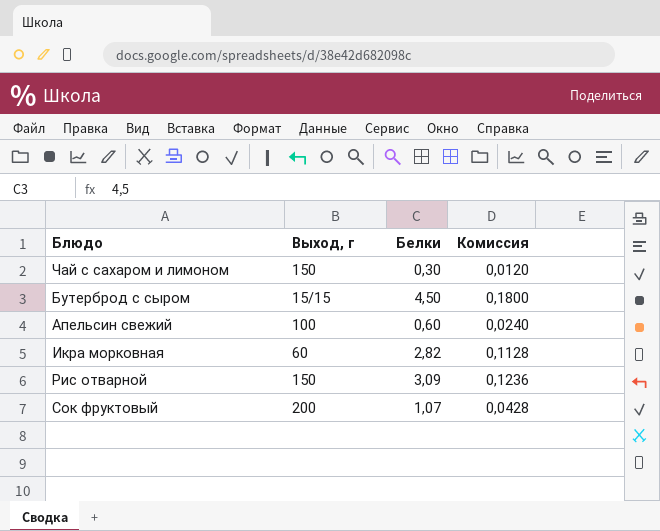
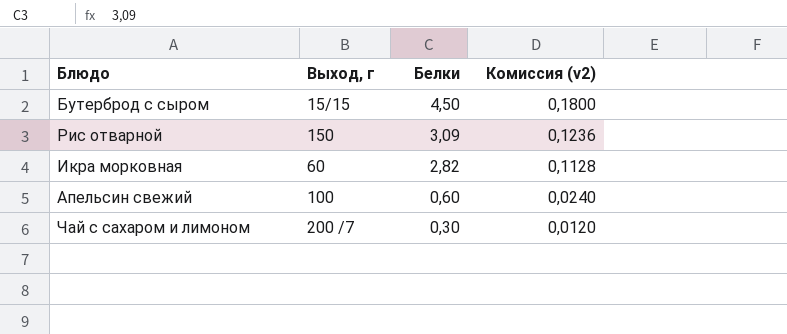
row order: none -> Белки descending
column name: Комиссия -> Комиссия (v2)
row Сок фруктовый: 200 | 1,07 | 0,0428 -> none
Чай с сахаром и лимоном | Выход, г: 150 -> 200 /7

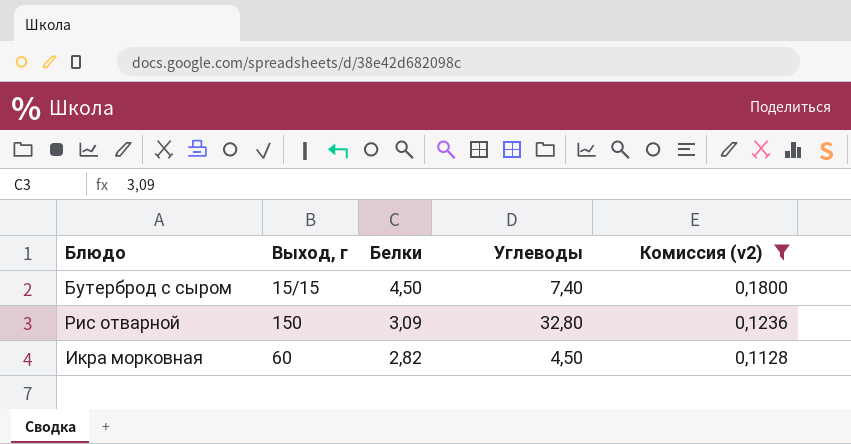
filter: none -> Комиссия (v2) >= 0,1128
column Углеводы | position: none -> 4

